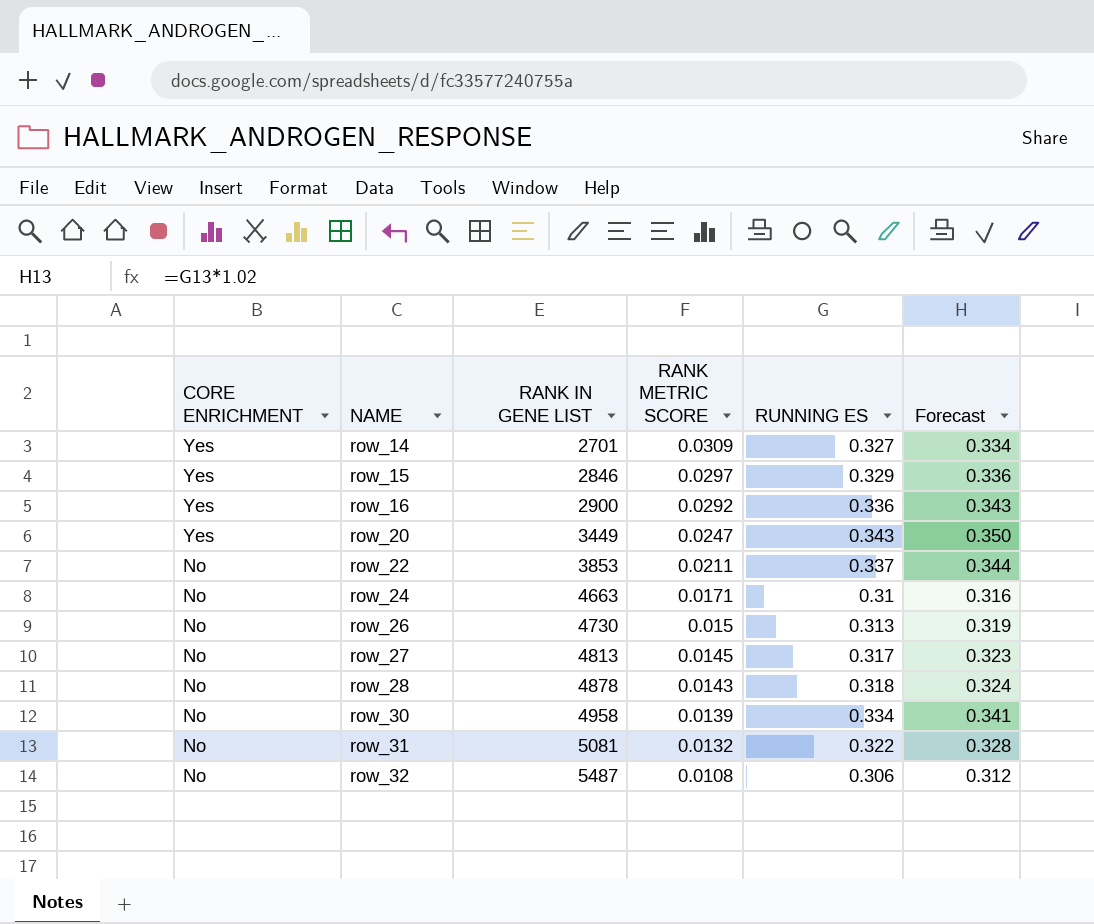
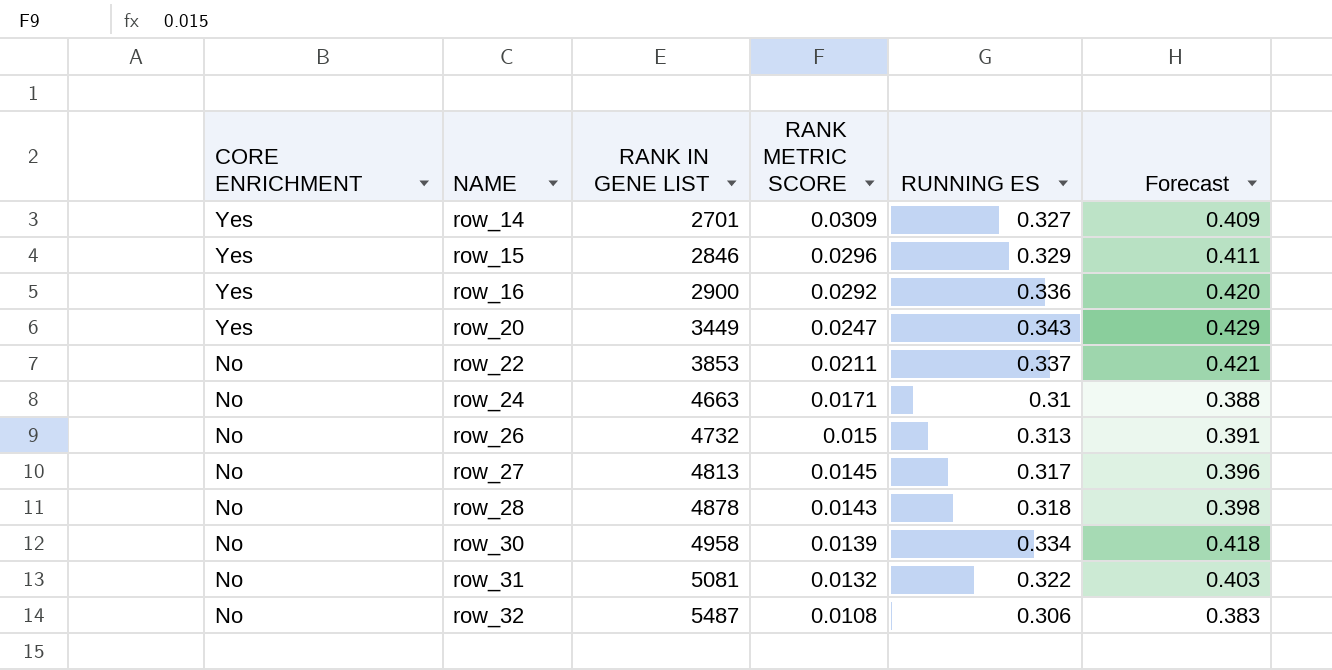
column Forecast | formula: [RUNNING ES] * 1.02 -> [RUNNING ES] * 1.25
row_15 | RANK METRIC SCORE: 0.0297 -> 0.0296
row_26 | RANK IN GENE LIST: 4730 -> 4732

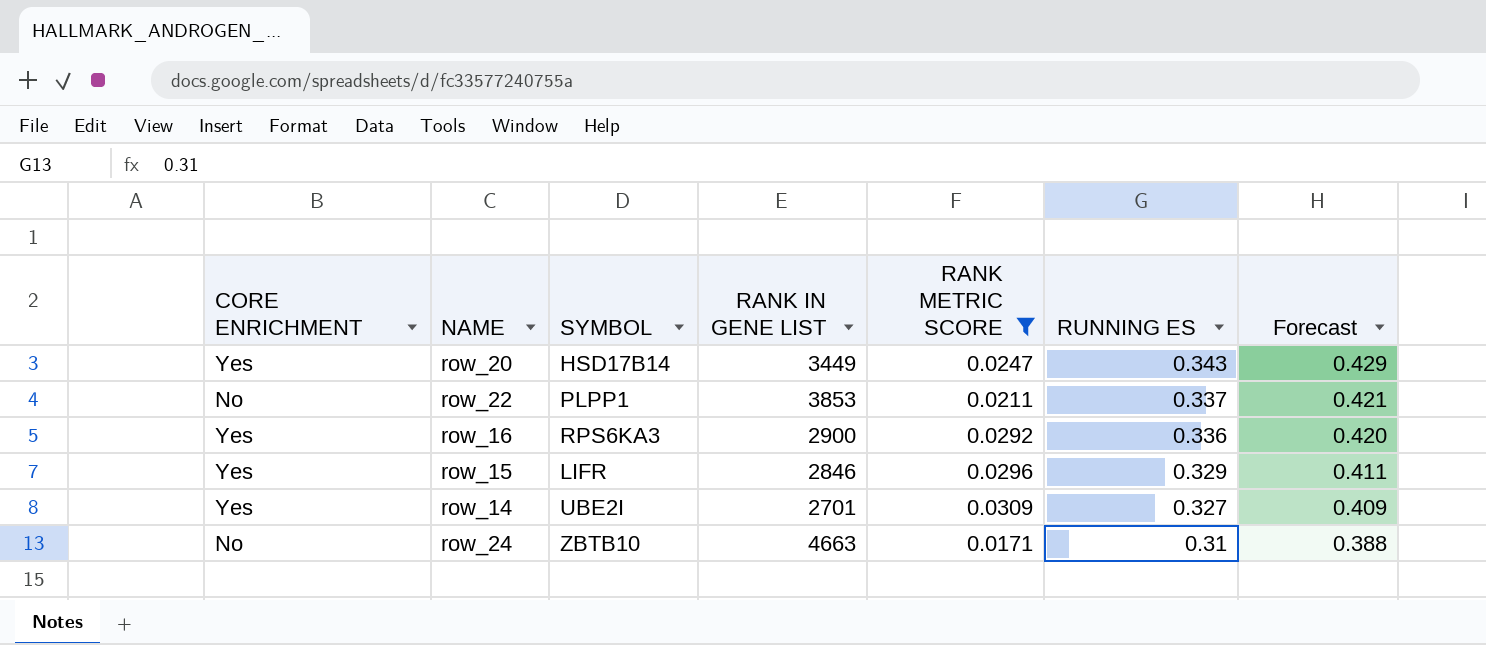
filter: none -> RANK METRIC SCORE >= 0.0171
row order: CORE ENRICHMENT descending -> RUNNING ES descending
column SYMBOL | position: none -> 3

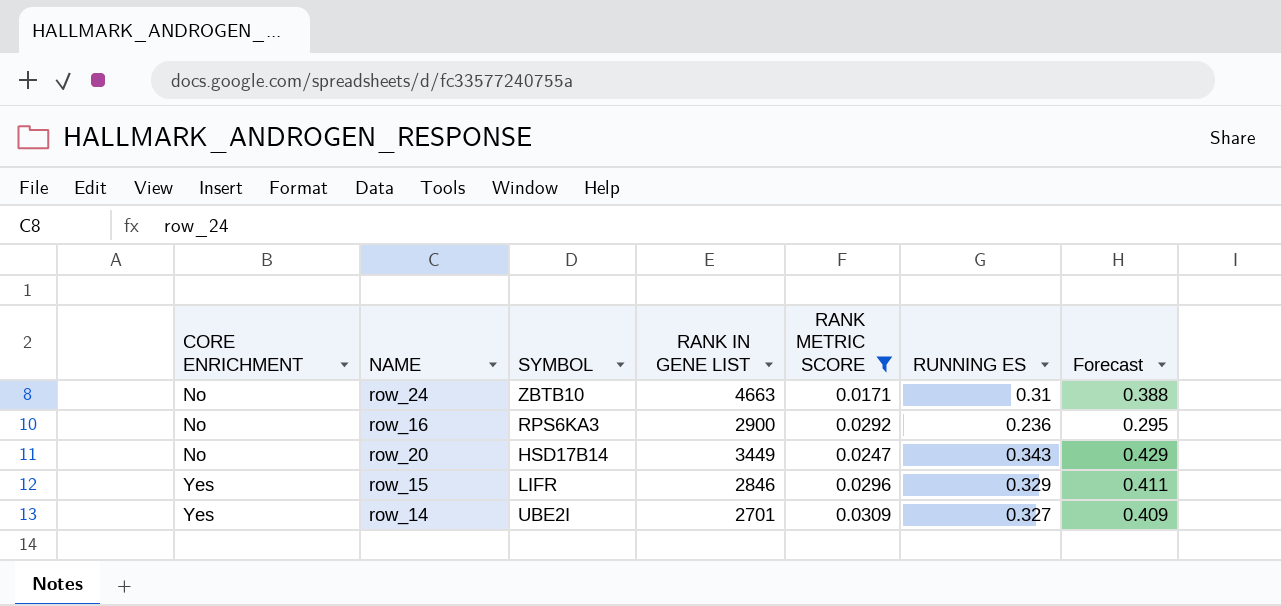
row order: RUNNING ES descending -> CORE ENRICHMENT ascending
row row_22: No | PLPP1 | 3853 | 0.0211 | 0.337 | 0.421 -> none
row_16 | CORE ENRICHMENT: Yes -> No
row_16 | RUNNING ES: 0.336 -> 0.236
row_16 | Forecast: 0.420 -> 0.295
row_20 | CORE ENRICHMENT: Yes -> No

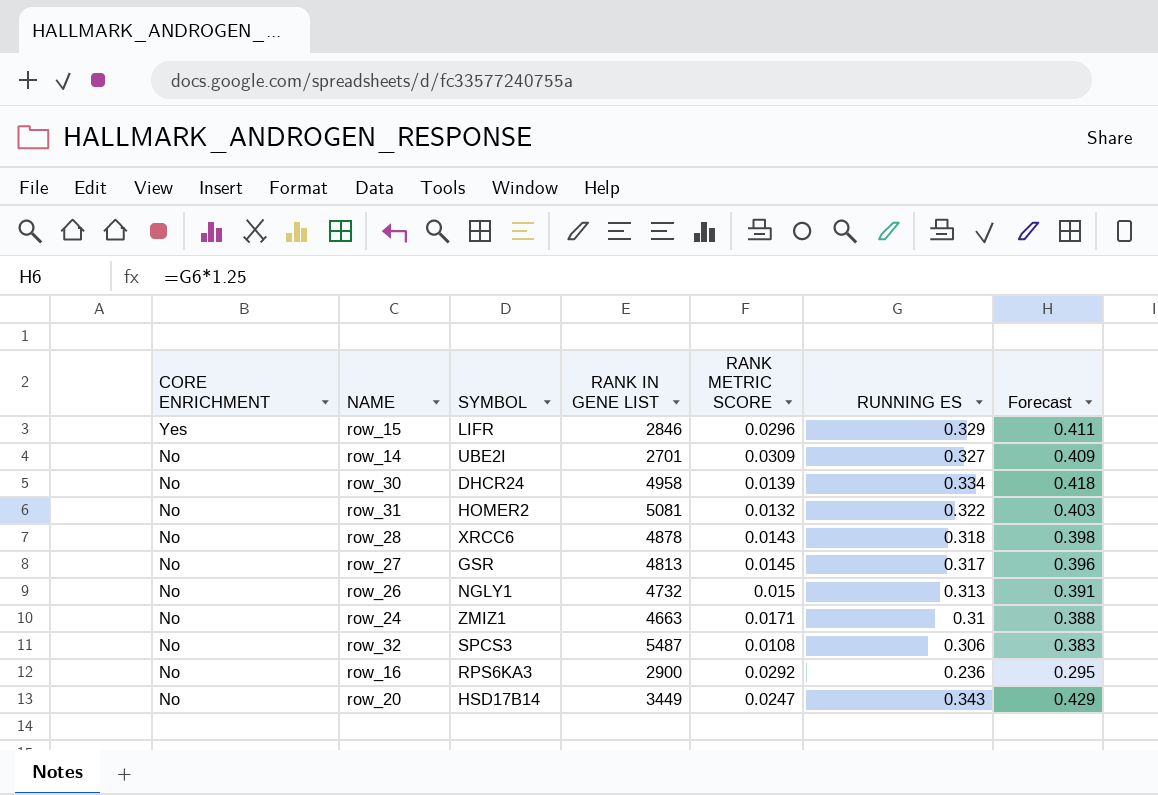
filter: RANK METRIC SCORE >= 0.0171 -> none
row order: CORE ENRICHMENT ascending -> CORE ENRICHMENT descending
row_14 | CORE ENRICHMENT: Yes -> No
row_24 | SYMBOL: ZBTB10 -> ZMIZ1

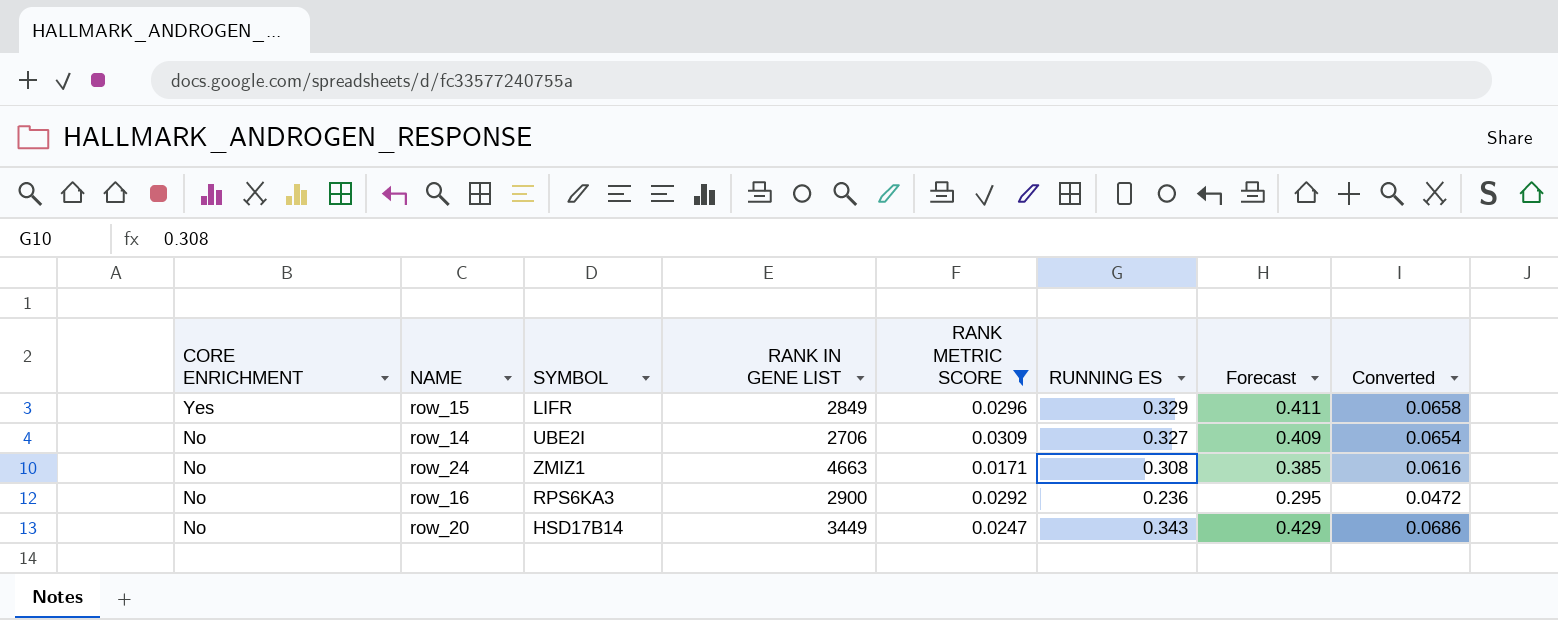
filter: none -> RANK METRIC SCORE >= 0.0171
column Converted | formula: none -> [RUNNING ES] * 0.2
row_15 | RANK IN GENE LIST: 2846 -> 2849
row_14 | RANK IN GENE LIST: 2701 -> 2706
row_24 | RUNNING ES: 0.31 -> 0.308
row_24 | Forecast: 0.388 -> 0.385

